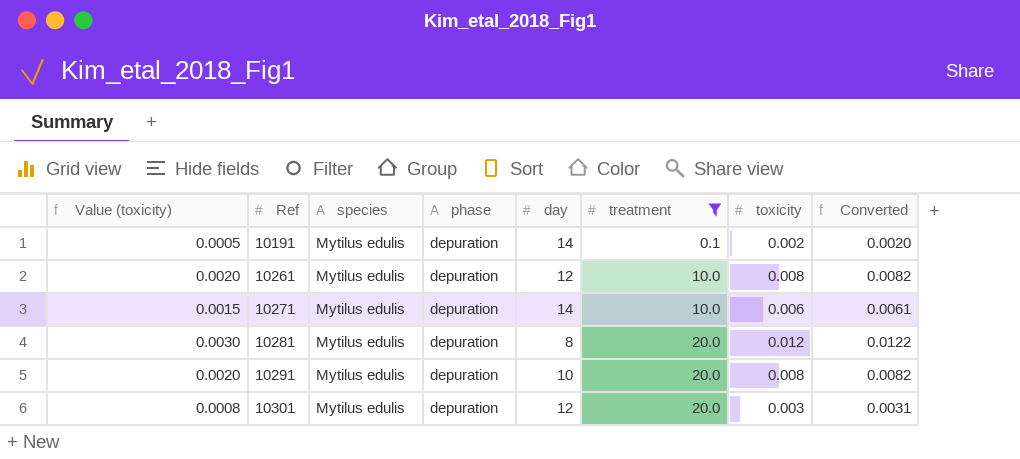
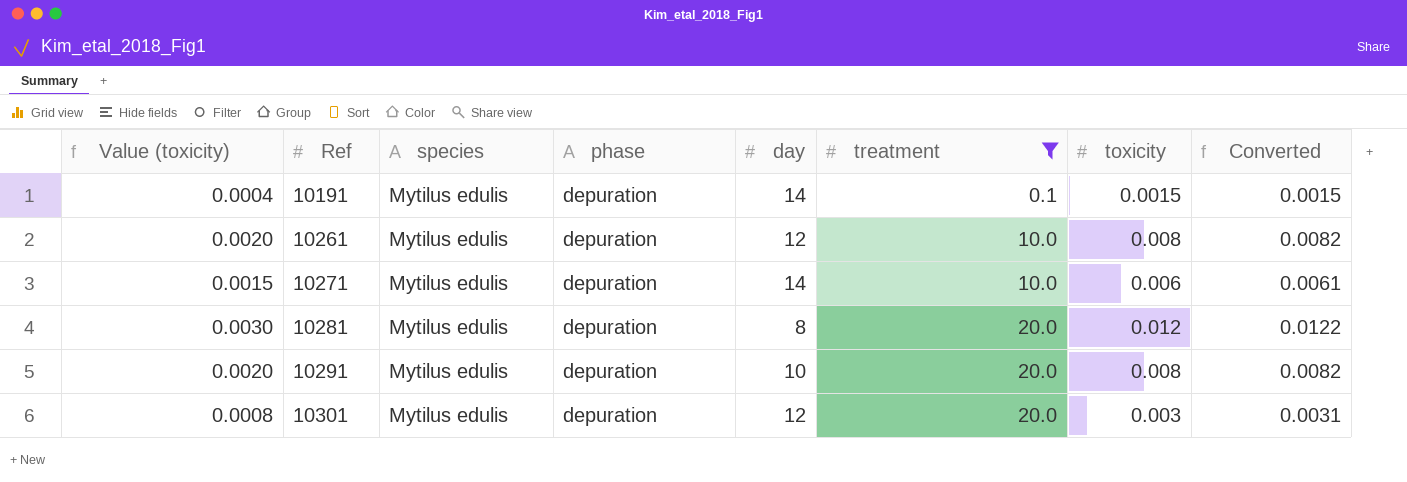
10191 | Value (toxicity): 0.0005 -> 0.0004
10191 | toxicity: 0.002 -> 0.0015
10191 | Converted: 0.0020 -> 0.0015

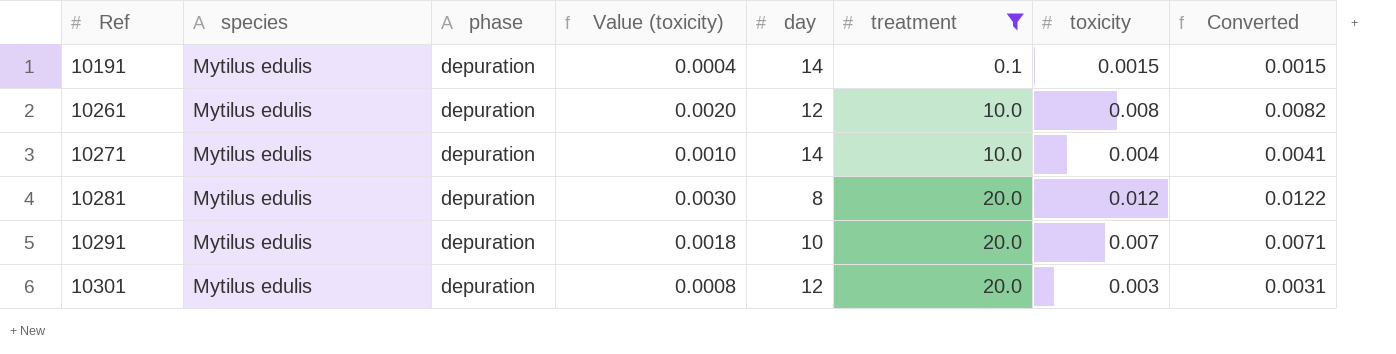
column Value (toxicity) | position: 1 -> 4
10271 | Value (toxicity): 0.0015 -> 0.0010
10271 | toxicity: 0.006 -> 0.004
10271 | Converted: 0.0061 -> 0.0041
10291 | Value (toxicity): 0.0020 -> 0.0018
10291 | toxicity: 0.008 -> 0.007
10291 | Converted: 0.0082 -> 0.0071

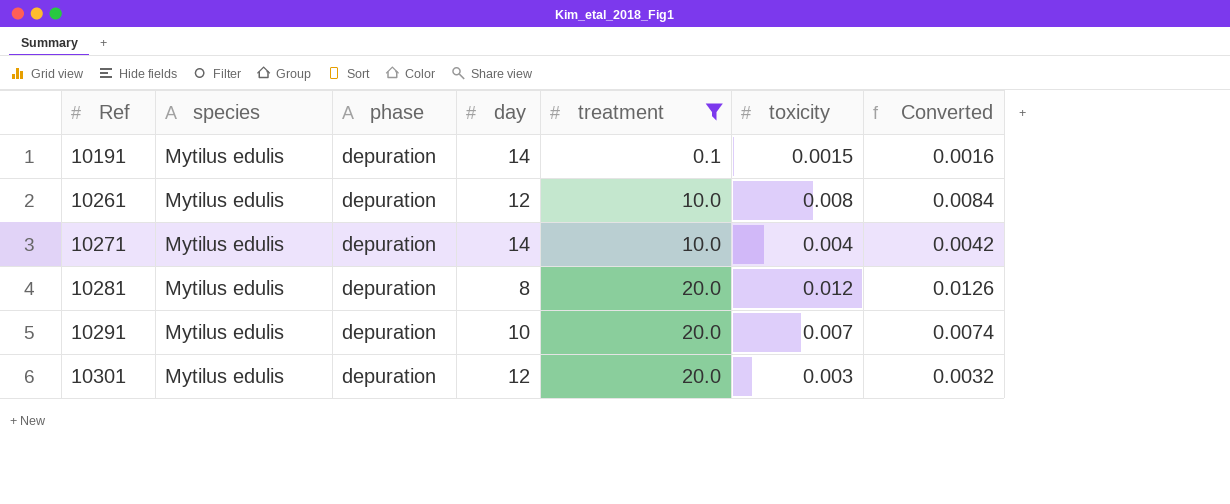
column Value (toxicity) | formula: [toxicity] * 0.25 -> none
column Converted | formula: [toxicity] * 1.02 -> [toxicity] * 1.05

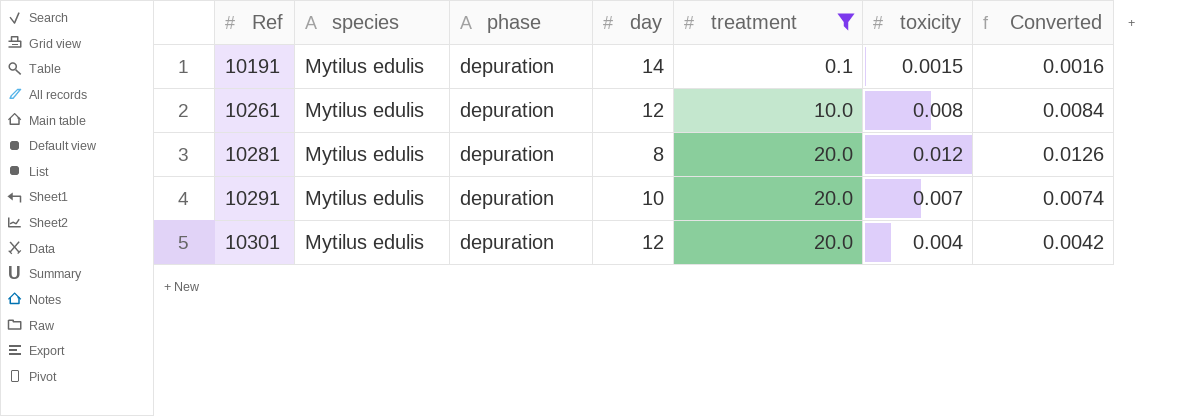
row 10271: Mytilus edulis | depuration | 14 | 10.0 | 0.004 | 0.0042 -> none
10301 | toxicity: 0.003 -> 0.004
10301 | Converted: 0.0032 -> 0.0042

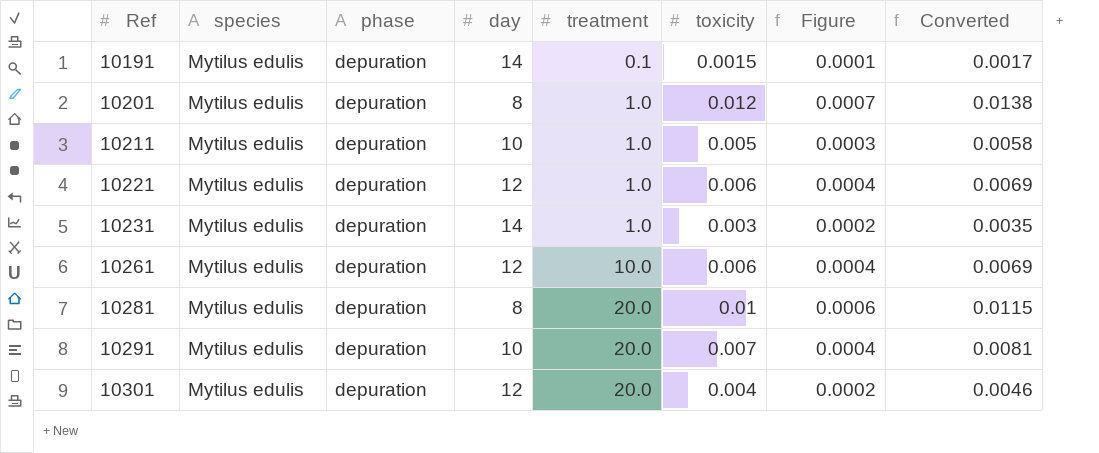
filter: treatment != 1.0 -> none
column Figure | formula: none -> [toxicity] * 0.06
column Converted | formula: [toxicity] * 1.05 -> [toxicity] * 1.15
10261 | toxicity: 0.008 -> 0.006
10281 | toxicity: 0.012 -> 0.01

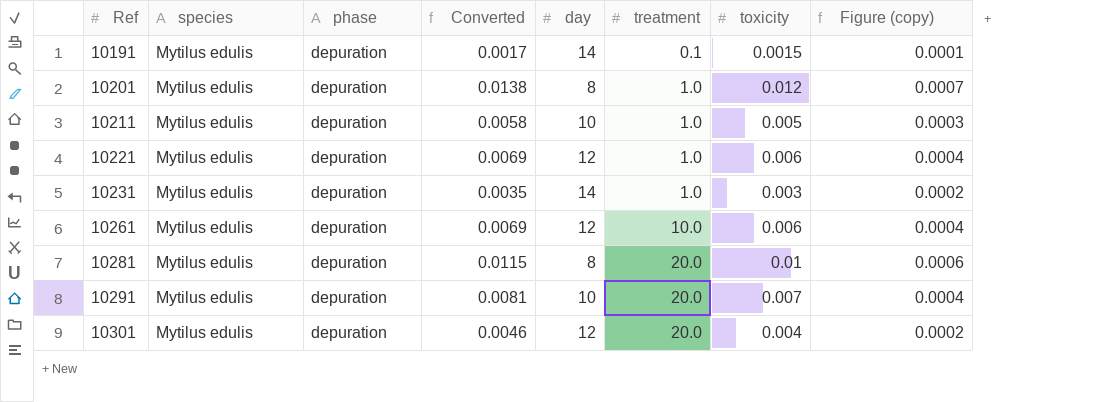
column Converted | position: 8 -> 4
column name: Figure -> Figure (copy)

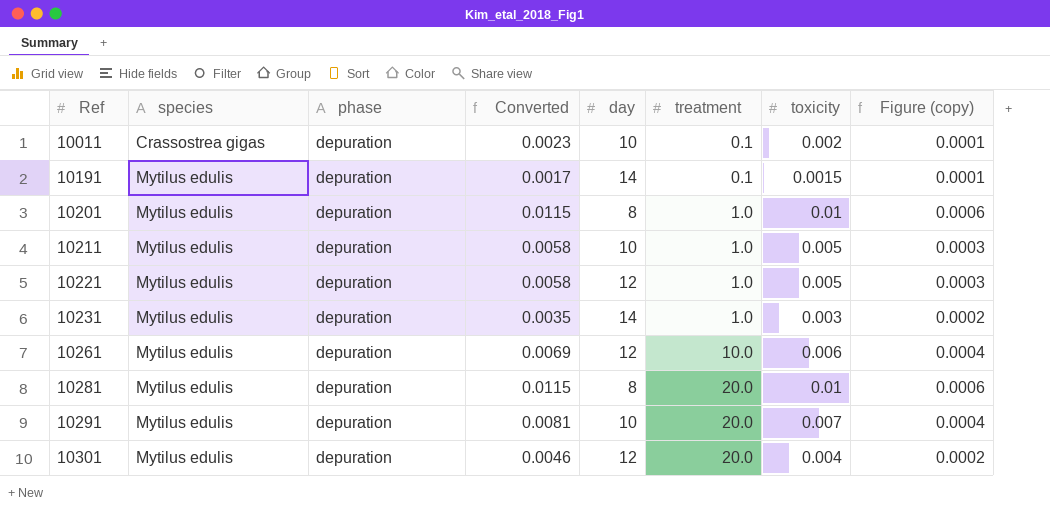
row 10011: none -> Crassostrea gigas | depuration | 0.0023 | 10 | 0.1 | 0.002 | 0.0001
10201 | Converted: 0.0138 -> 0.0115
10201 | toxicity: 0.012 -> 0.01
10201 | Figure (copy): 0.0007 -> 0.0006
10221 | Converted: 0.0069 -> 0.0058
10221 | toxicity: 0.006 -> 0.005
10221 | Figure (copy): 0.0004 -> 0.0003

